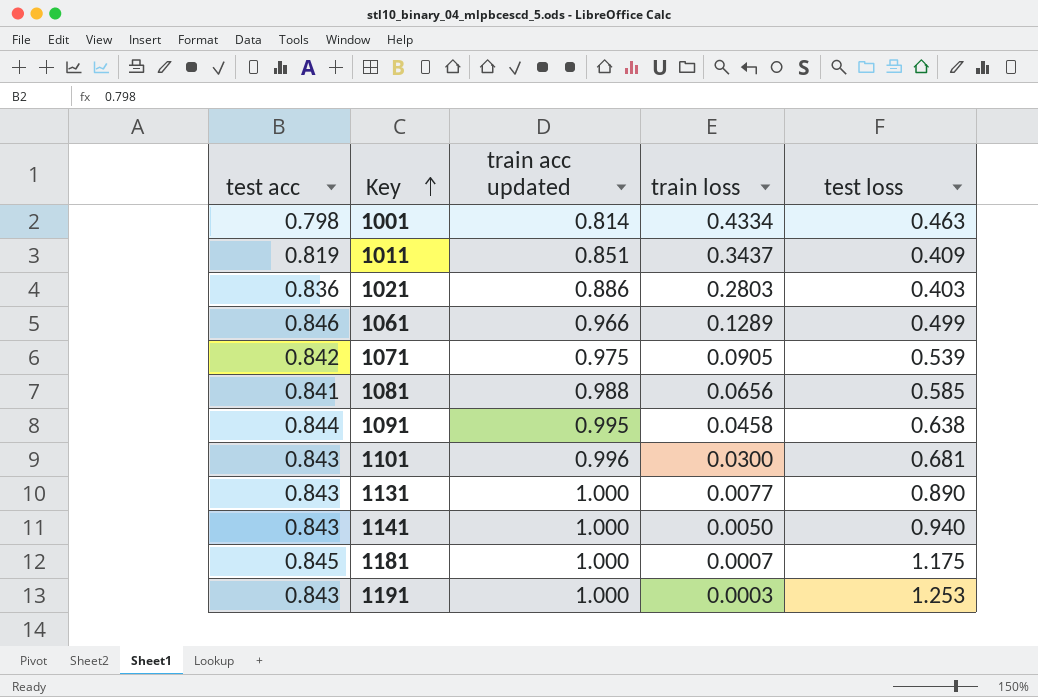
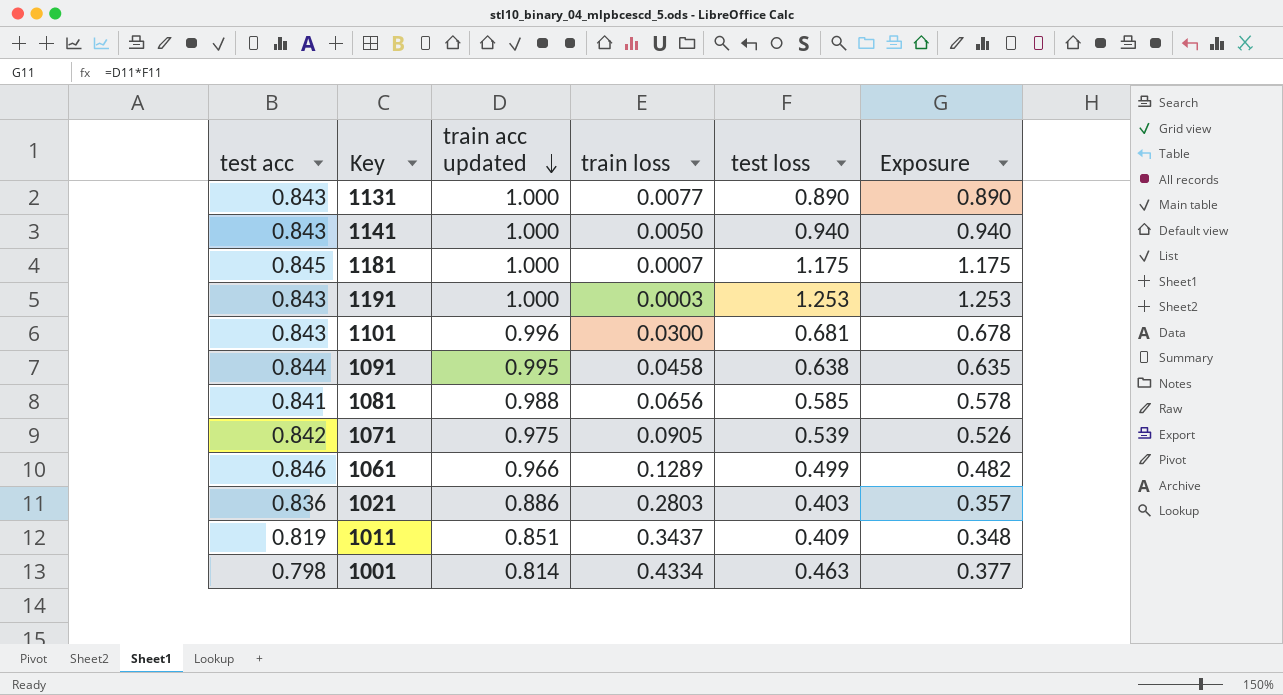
row order: Key ascending -> train acc updated descending
column Exposure | formula: none -> [train acc updated] * [test loss]

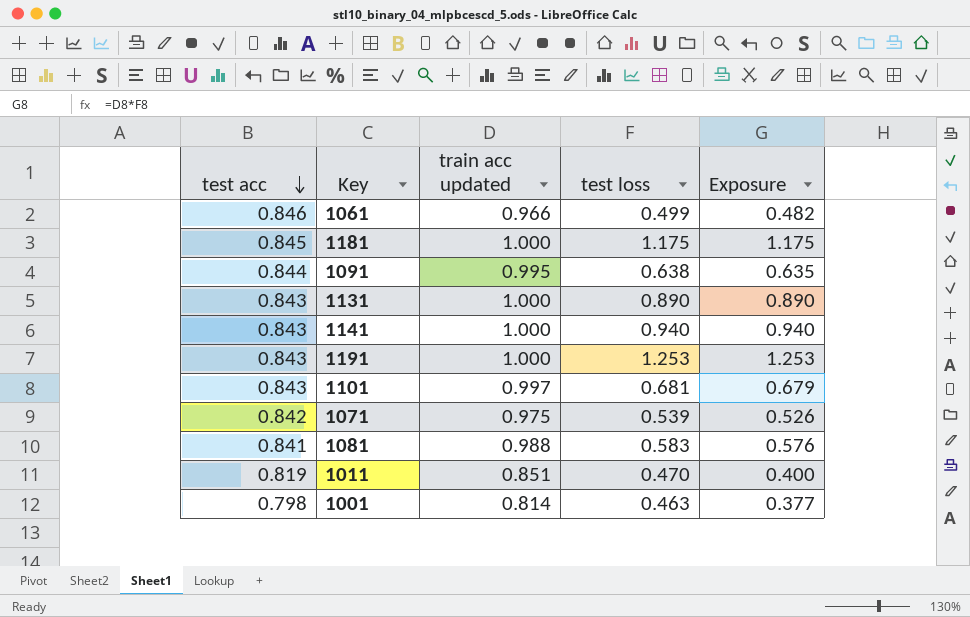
row order: train acc updated descending -> test acc descending
column train loss | position: 4 -> none
row 1021: 0.836 | 0.886 | 0.2803 | 0.403 | 0.357 -> none
1101 | train acc updated: 0.996 -> 0.997
1101 | Exposure: 0.678 -> 0.679
1081 | test loss: 0.585 -> 0.583
1081 | Exposure: 0.578 -> 0.576
1011 | test loss: 0.409 -> 0.470
1011 | Exposure: 0.348 -> 0.400

